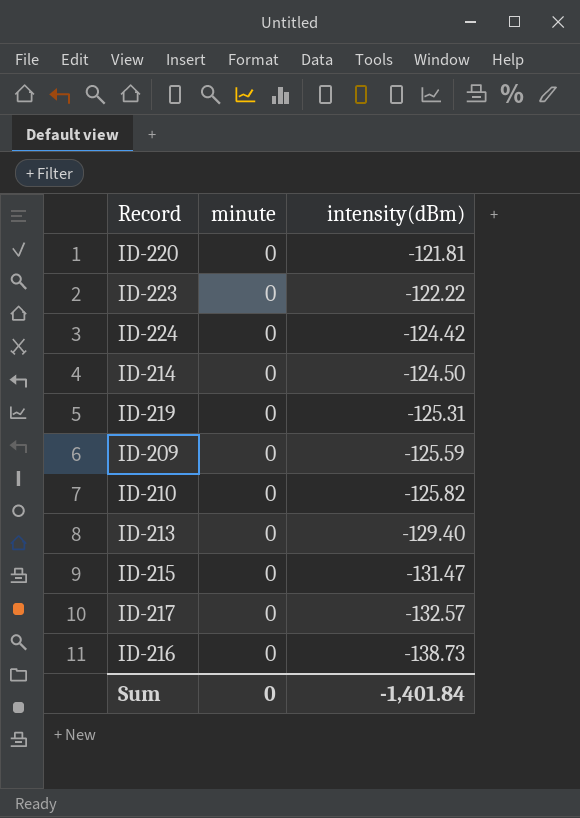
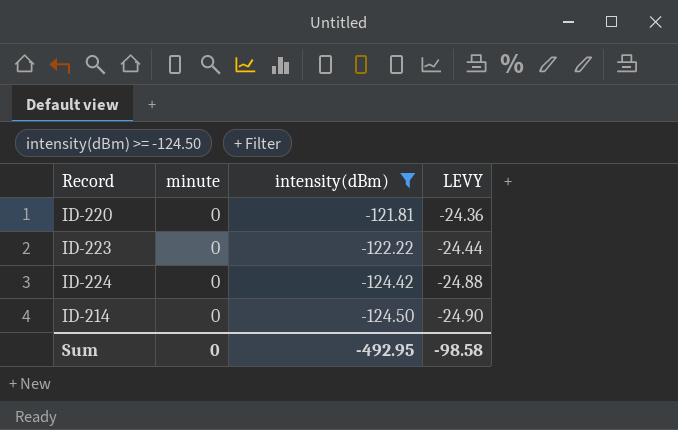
filter: none -> intensity(dBm) >= -124.50
column LEVY | formula: none -> [intensity(dBm)] * 0.2
Sum | intensity(dBm): -1,401.84 -> -492.95

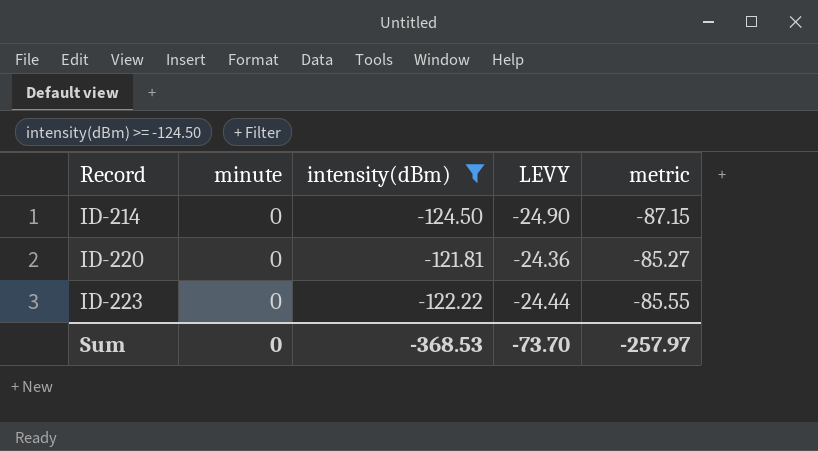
row order: intensity(dBm) descending -> Record ascending
column metric | formula: none -> [intensity(dBm)] * 0.7
row ID-224: 0 | -124.42 | -24.88 -> none
Sum | intensity(dBm): -492.95 -> -368.53
Sum | LEVY: -98.58 -> -73.70

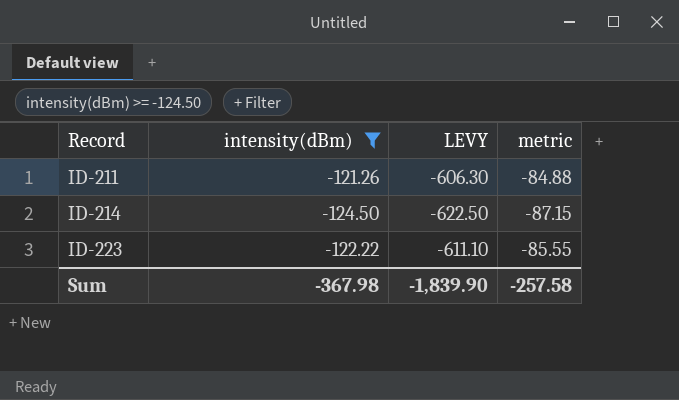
column minute | position: 2 -> none
column LEVY | formula: [intensity(dBm)] * 0.2 -> [intensity(dBm)] * 5
row ID-220: 0 | -121.81 | -24.36 | -85.27 -> none
row ID-211: none -> -121.26 | -606.30 | -84.88
Sum | intensity(dBm): -368.53 -> -367.98
Sum | LEVY: -73.70 -> -1,839.90
Sum | metric: -257.97 -> -257.58

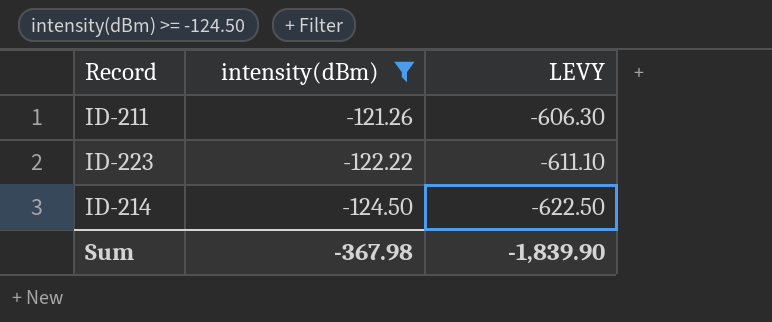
row order: Record ascending -> intensity(dBm) descending
column metric | formula: [intensity(dBm)] * 0.7 -> none

